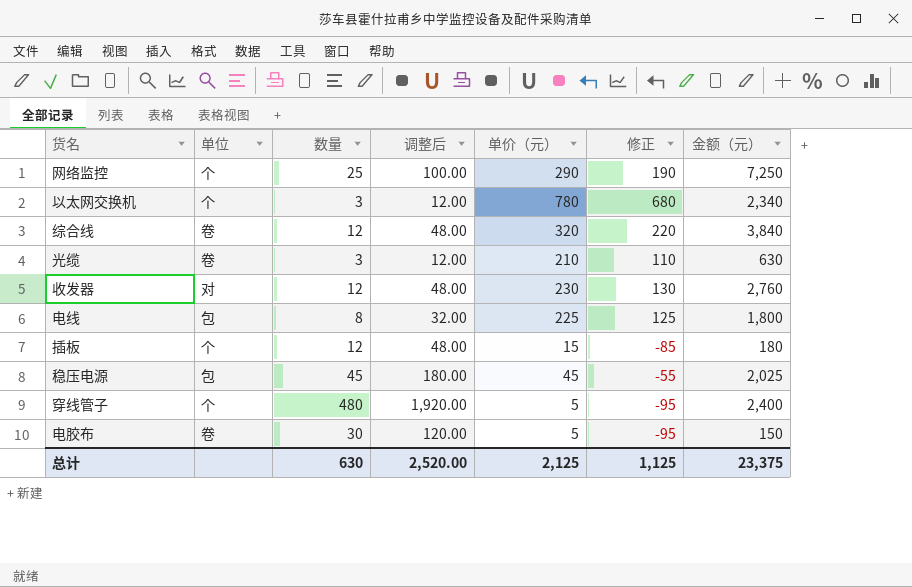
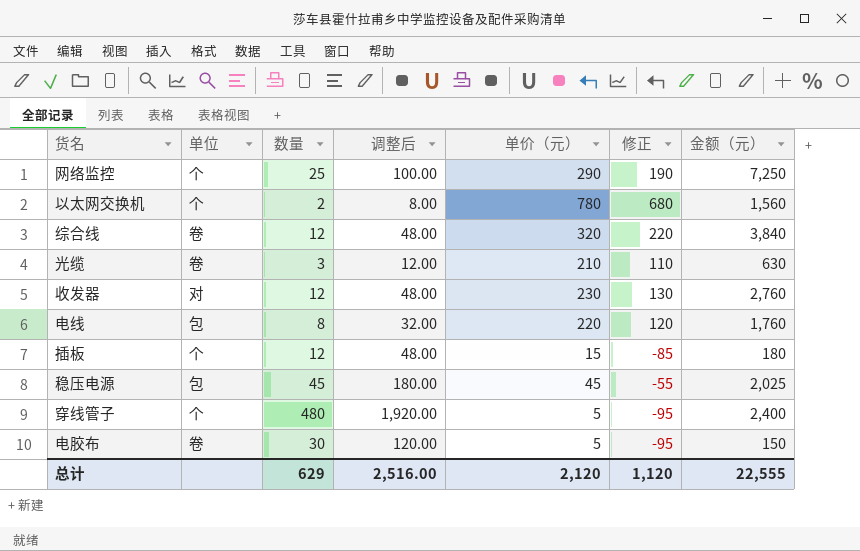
以太网交换机 | 数量: 3 -> 2
以太网交换机 | 调整后: 12.00 -> 8.00
以太网交换机 | 金额（元）: 2,340 -> 1,560
电线 | 单价（元）: 225 -> 220
电线 | 修正: 125 -> 120
电线 | 金额（元）: 1,800 -> 1,760
总计 | 数量: 630 -> 629
总计 | 调整后: 2,520.00 -> 2,516.00
总计 | 单价（元）: 2,125 -> 2,120
总计 | 修正: 1,125 -> 1,120
总计 | 金额（元）: 23,375 -> 22,555

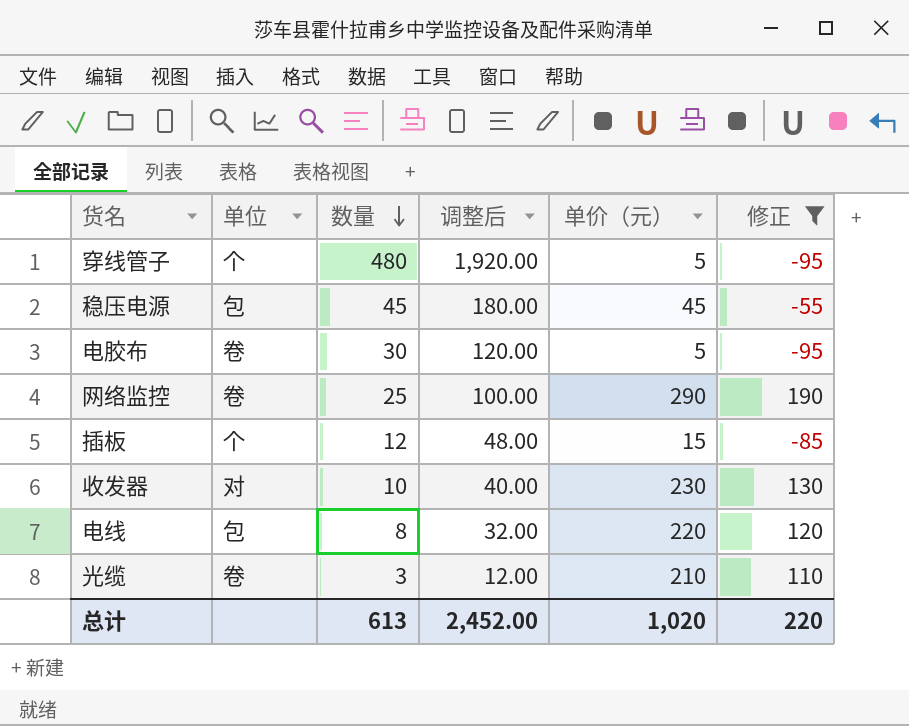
filter: none -> 修正 <= 190
row order: none -> 数量 descending
column 金额（元） | formula: [数量] * [单价（元）] -> none
网络监控 | 单位: 个 -> 卷
收发器 | 数量: 12 -> 10
收发器 | 调整后: 48.00 -> 40.00
总计 | 数量: 629 -> 613
总计 | 调整后: 2,516.00 -> 2,452.00
总计 | 单价（元）: 2,120 -> 1,020
总计 | 修正: 1,120 -> 220

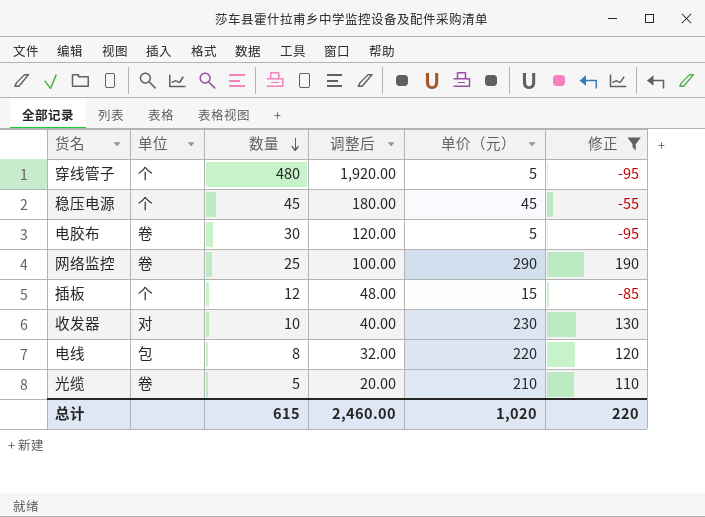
稳压电源 | 单位: 包 -> 个
光缆 | 数量: 3 -> 5
光缆 | 调整后: 12.00 -> 20.00
总计 | 数量: 613 -> 615
总计 | 调整后: 2,452.00 -> 2,460.00

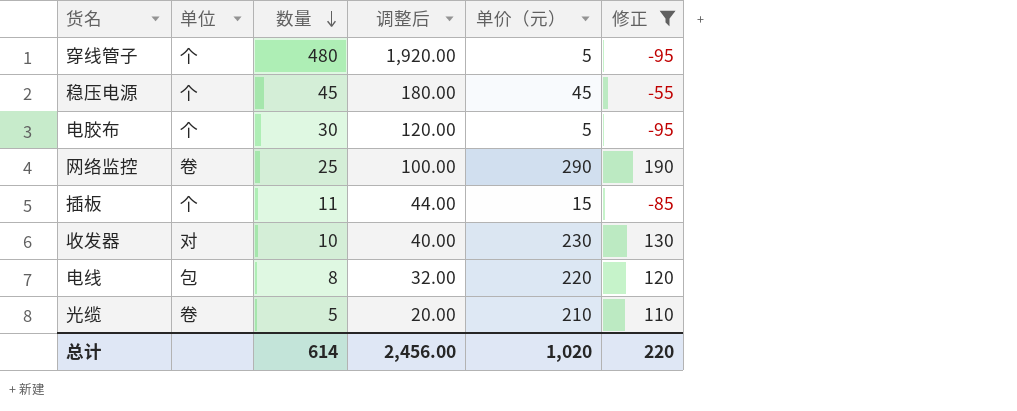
电胶布 | 单位: 卷 -> 个
插板 | 数量: 12 -> 11
插板 | 调整后: 48.00 -> 44.00
总计 | 数量: 615 -> 614
总计 | 调整后: 2,460.00 -> 2,456.00

